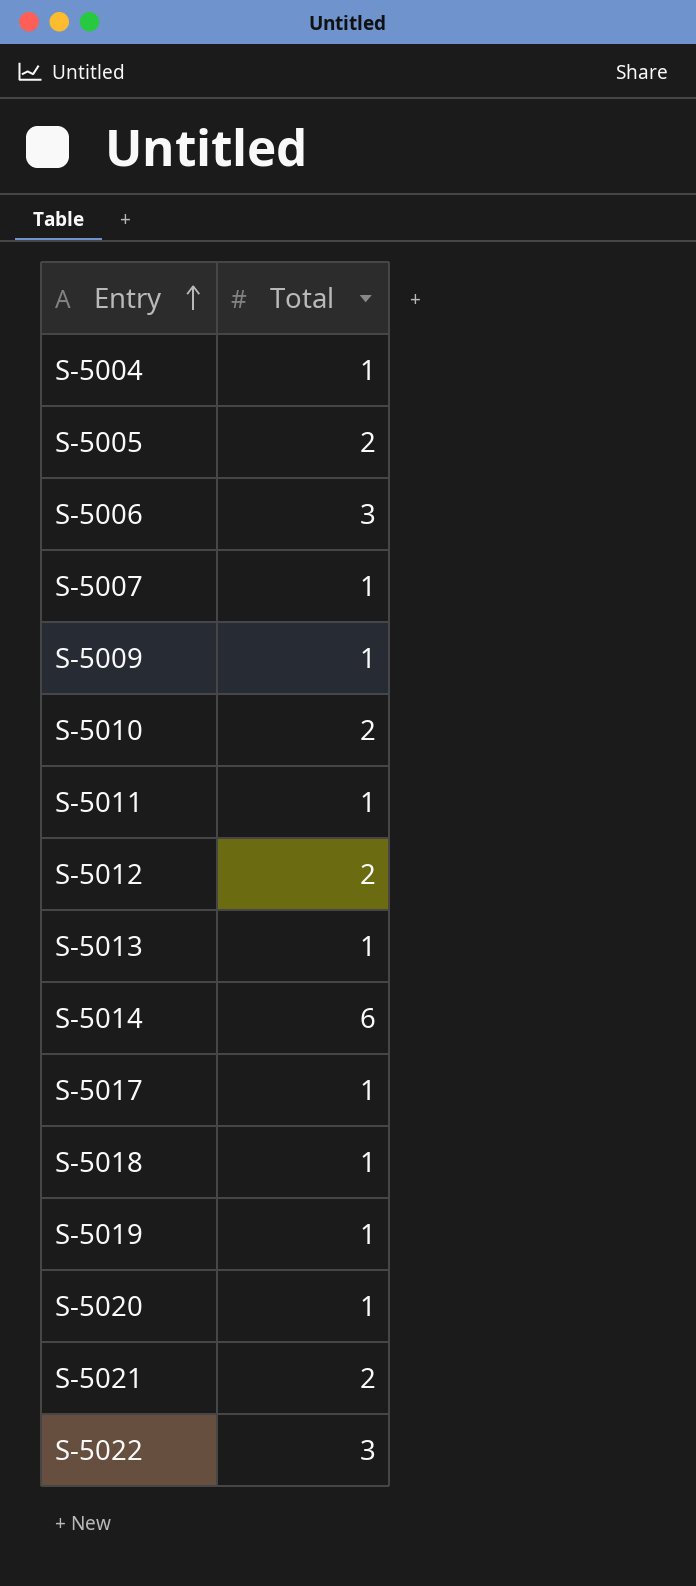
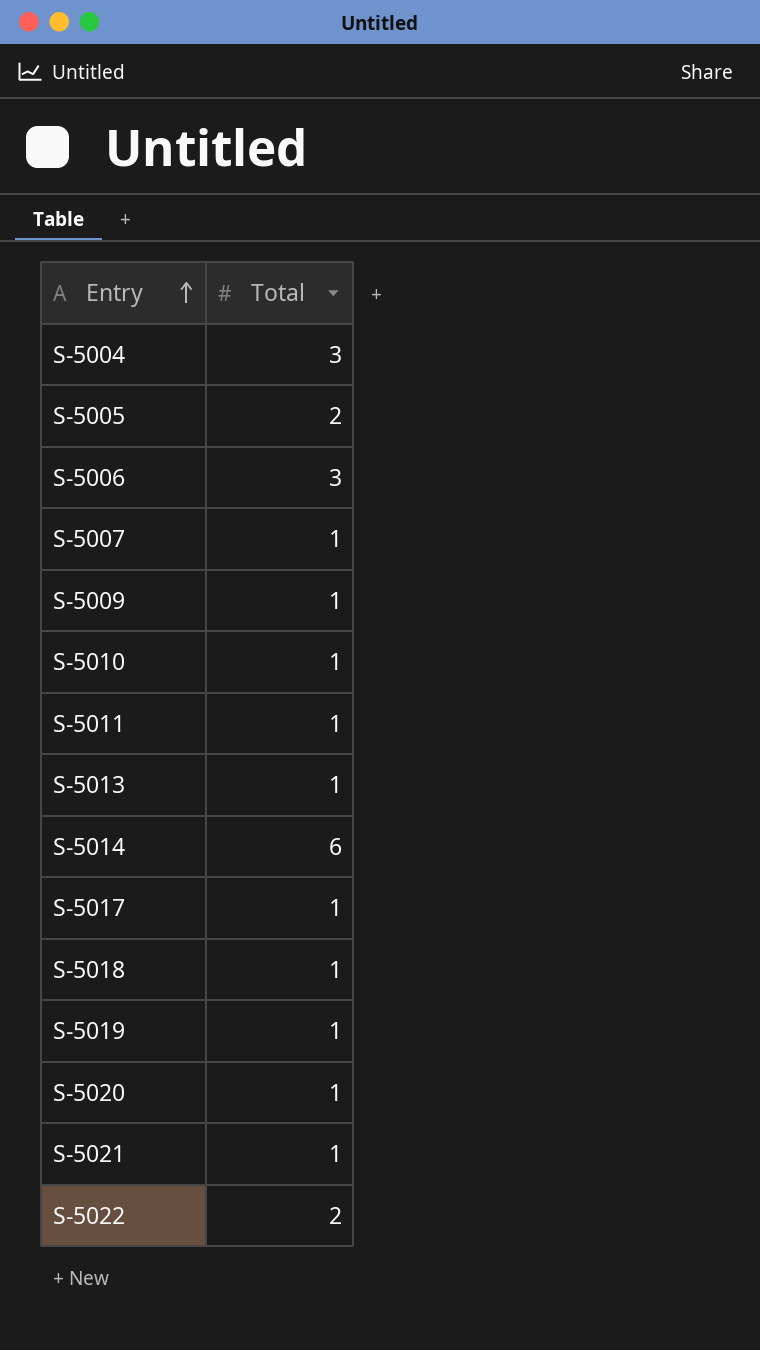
row S-5012: 2 -> none
S-5004 | Total: 1 -> 3
S-5010 | Total: 2 -> 1
S-5021 | Total: 2 -> 1
S-5022 | Total: 3 -> 2

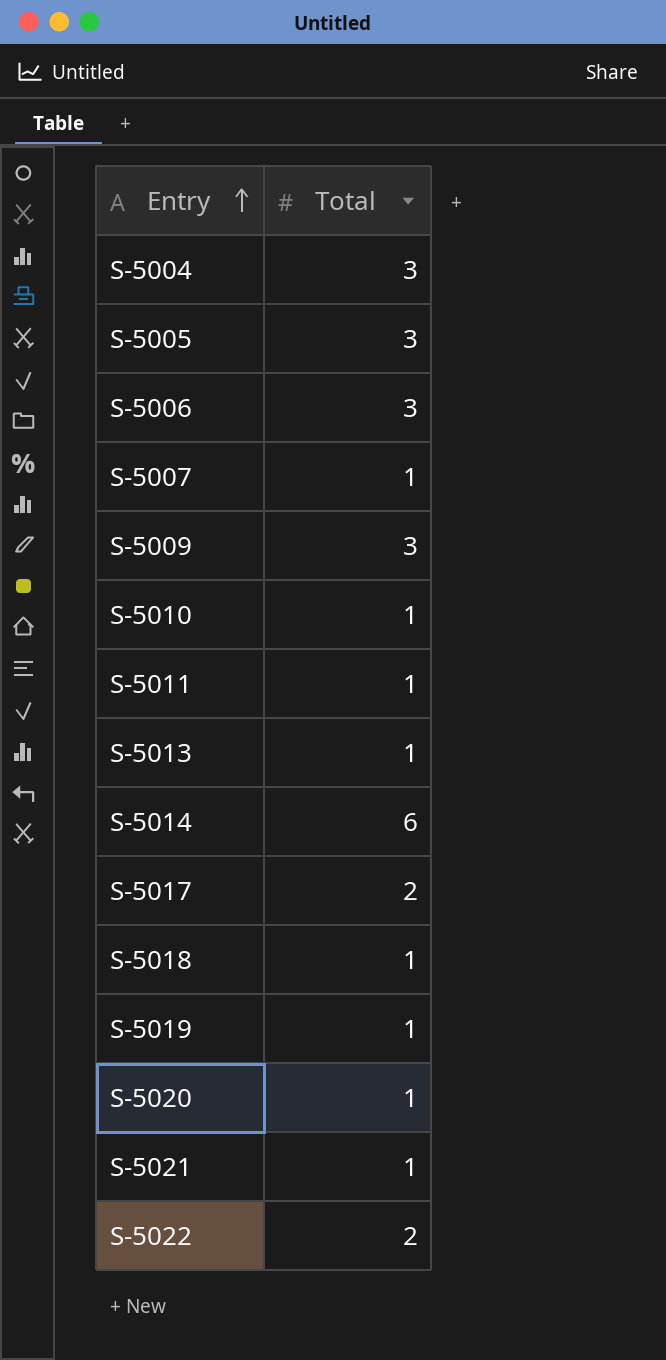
S-5005 | Total: 2 -> 3
S-5009 | Total: 1 -> 3
S-5017 | Total: 1 -> 2

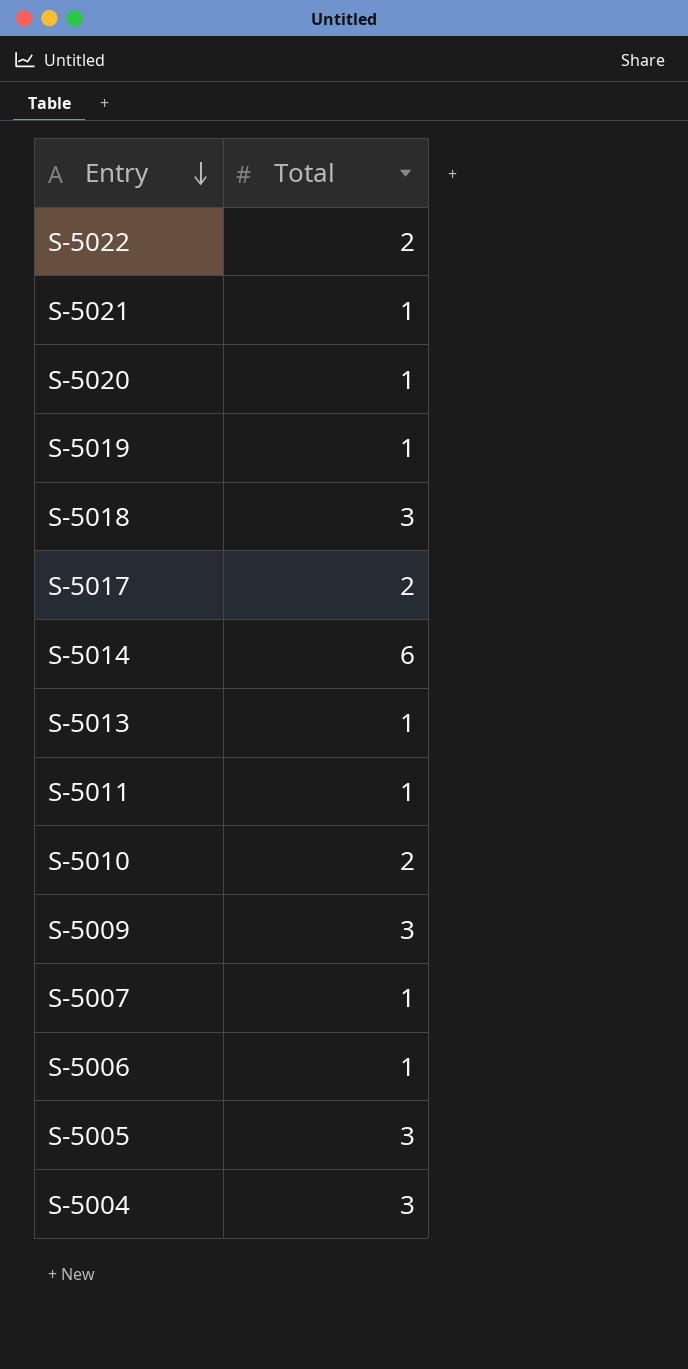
row order: Entry ascending -> Entry descending
S-5018 | Total: 1 -> 3
S-5010 | Total: 1 -> 2
S-5006 | Total: 3 -> 1

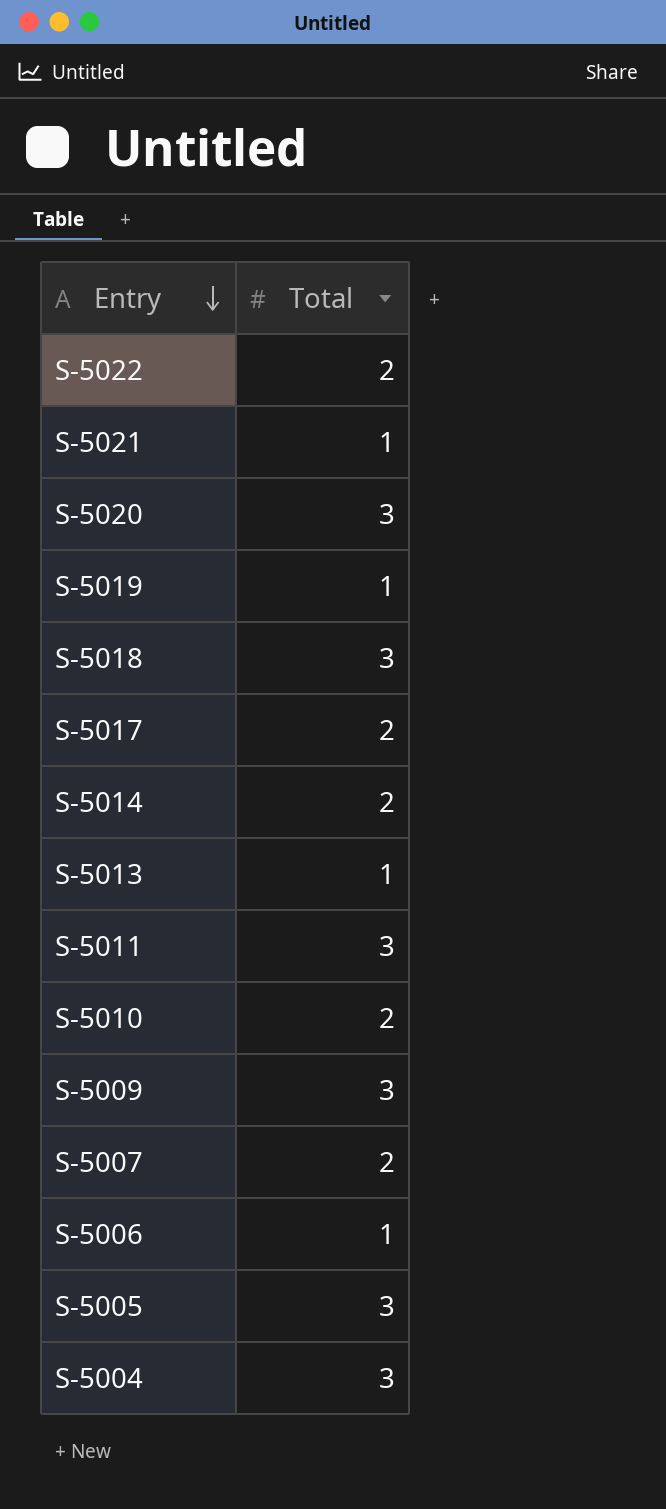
S-5020 | Total: 1 -> 3
S-5014 | Total: 6 -> 2
S-5011 | Total: 1 -> 3
S-5007 | Total: 1 -> 2

